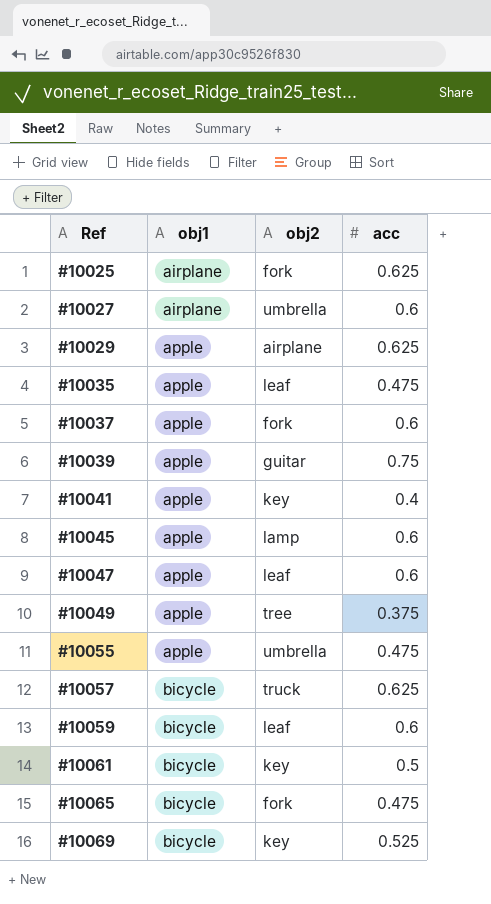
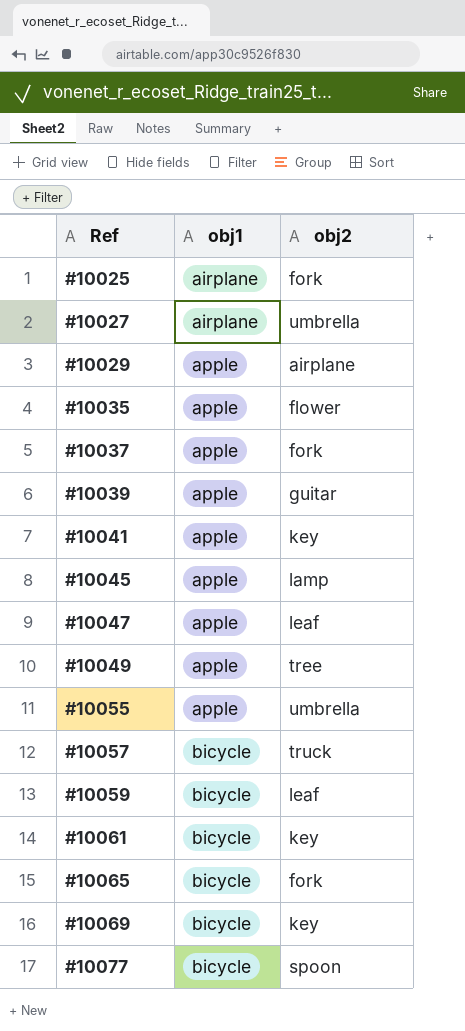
column acc | position: 4 -> none
#10035 | obj2: leaf -> flower
row #10077: none -> bicycle | spoon

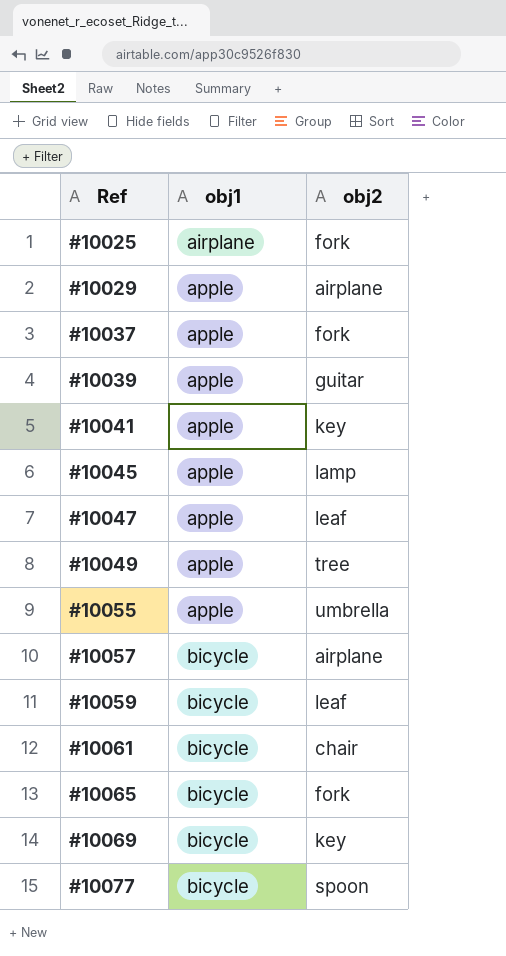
row #10027: airplane | umbrella -> none
row #10035: apple | flower -> none
#10057 | obj2: truck -> airplane
#10061 | obj2: key -> chair

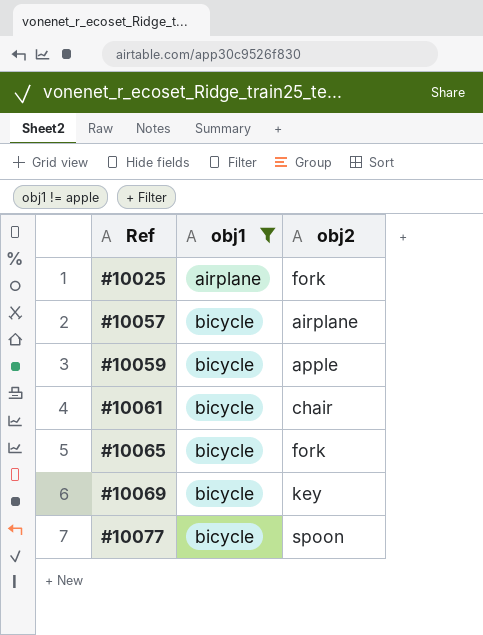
filter: none -> obj1 != apple
#10059 | obj2: leaf -> apple

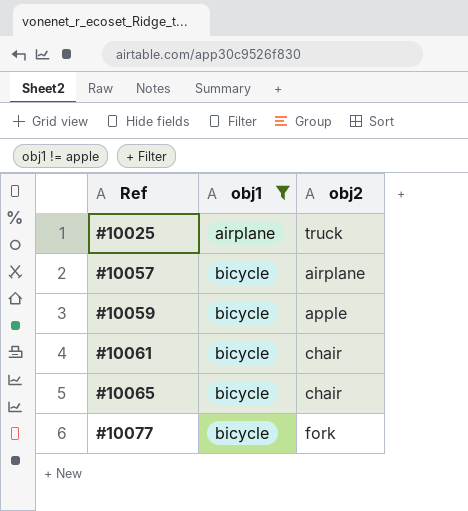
row #10069: bicycle | key -> none
#10025 | obj2: fork -> truck
#10065 | obj2: fork -> chair
#10077 | obj2: spoon -> fork

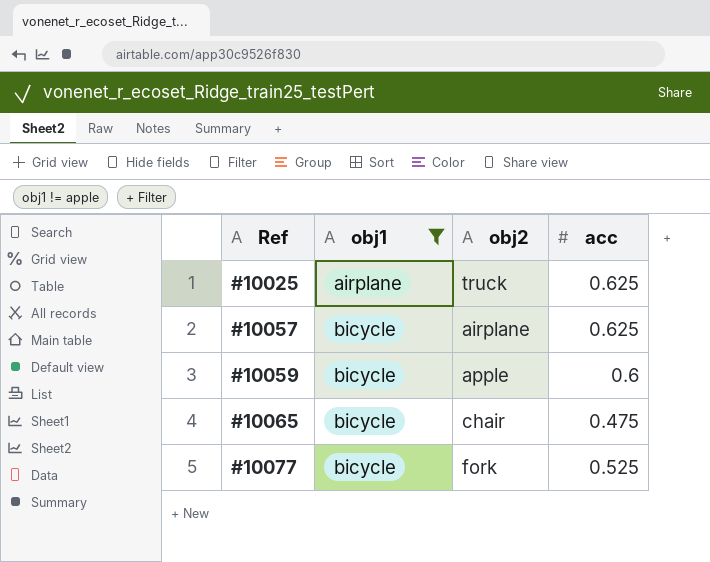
column acc | position: none -> 4
row #10061: bicycle | chair -> none

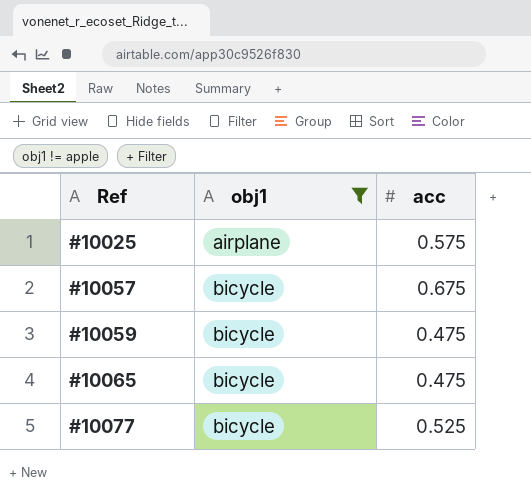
column obj2 | position: 3 -> none
#10025 | acc: 0.625 -> 0.575
#10057 | acc: 0.625 -> 0.675
#10059 | acc: 0.6 -> 0.475

